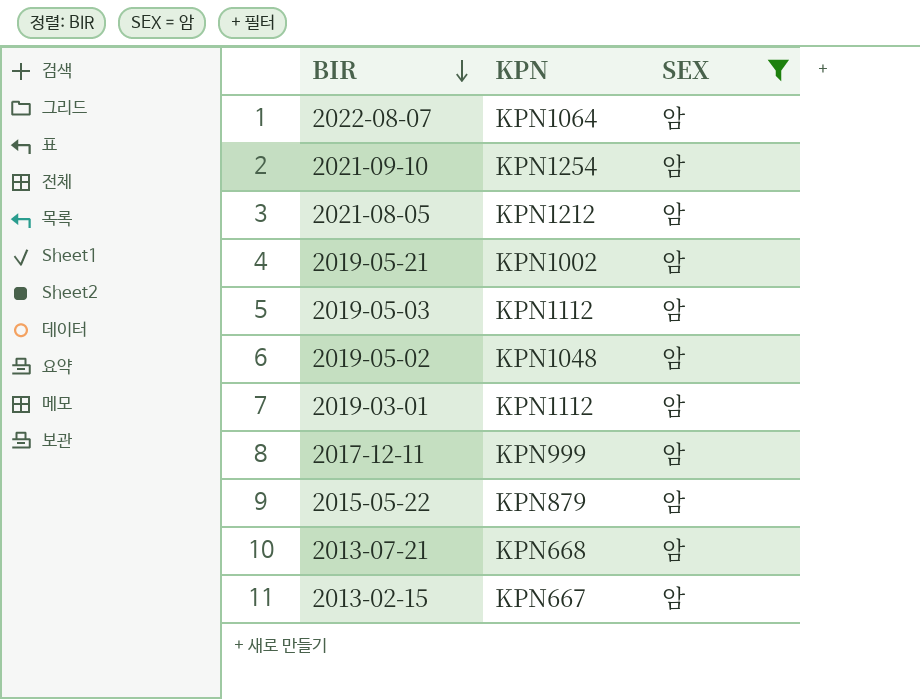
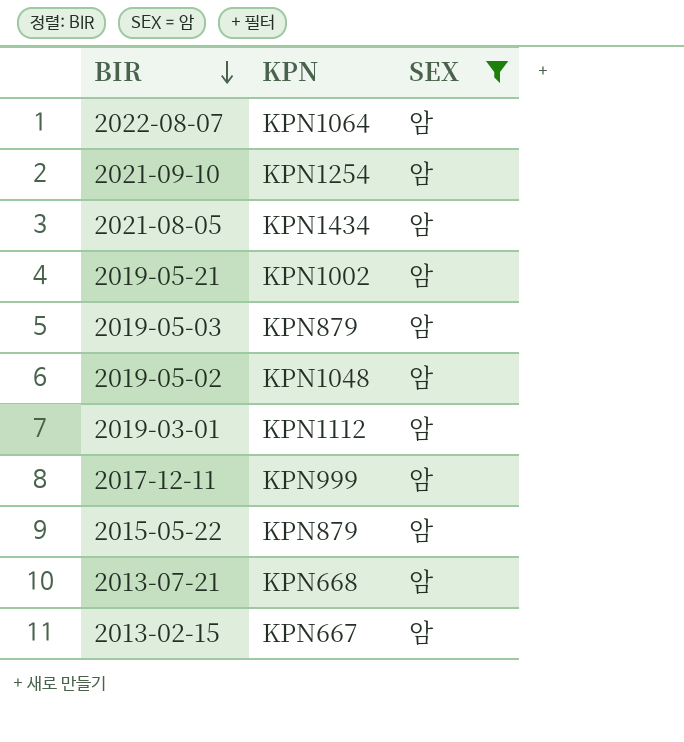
2021-08-05 | KPN: KPN1212 -> KPN1434
2019-05-03 | KPN: KPN1112 -> KPN879

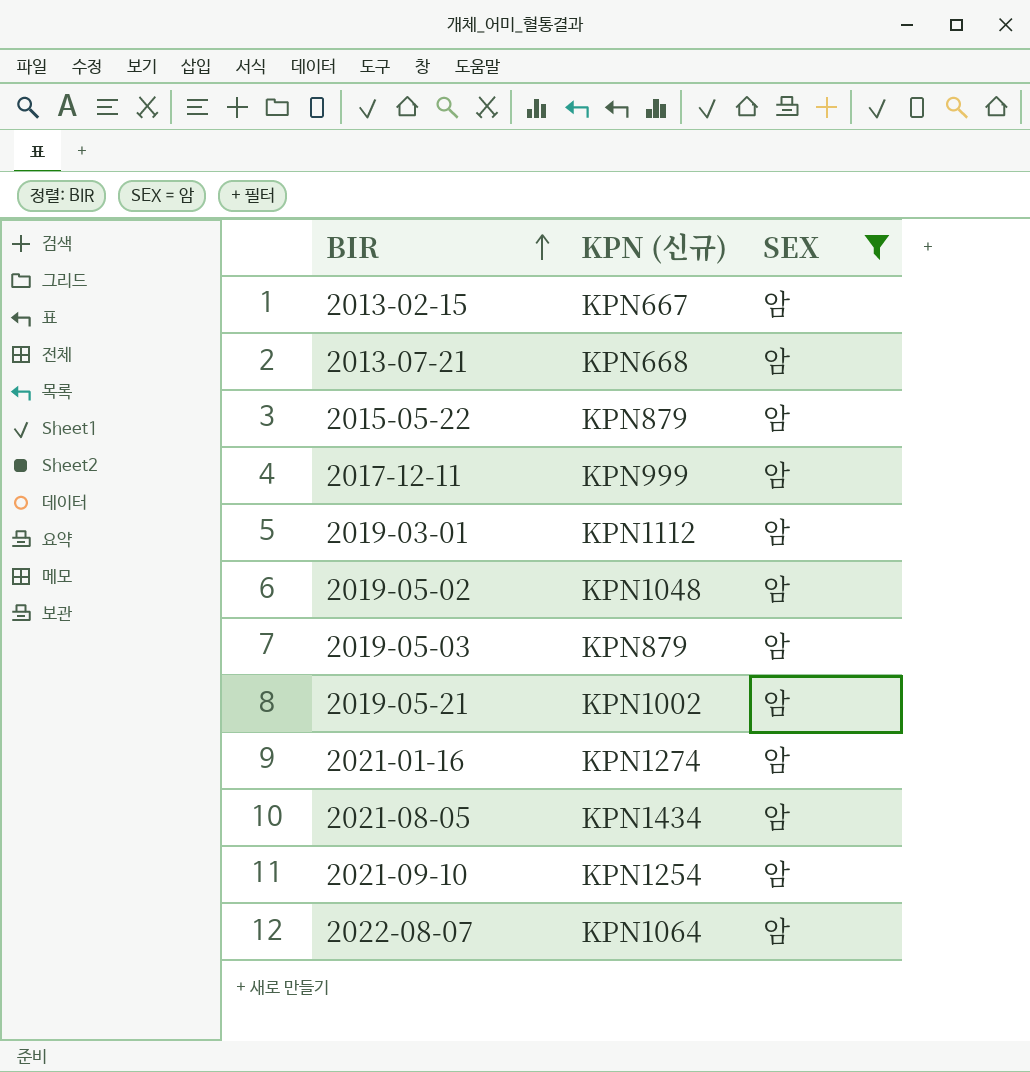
row order: BIR descending -> BIR ascending
column name: KPN -> KPN (신규)
row 2021-01-16: none -> KPN1274 | 암

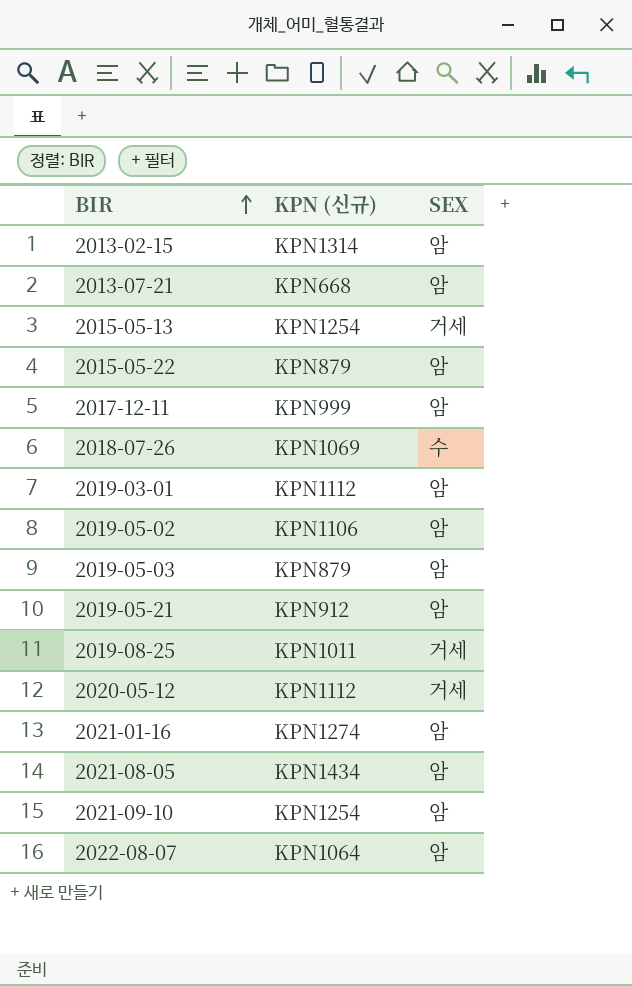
filter: SEX = 암 -> none
2013-02-15 | KPN (신규): KPN667 -> KPN1314
2019-05-02 | KPN (신규): KPN1048 -> KPN1106
2019-05-21 | KPN (신규): KPN1002 -> KPN912

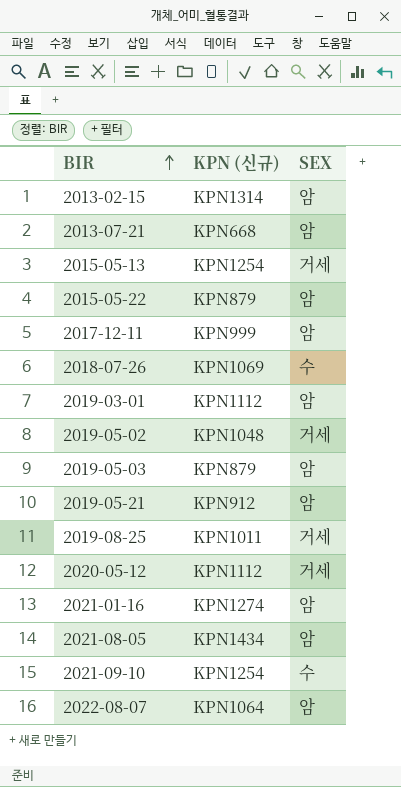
2019-05-02 | KPN (신규): KPN1106 -> KPN1048
2019-05-02 | SEX: 암 -> 거세
2021-09-10 | SEX: 암 -> 수

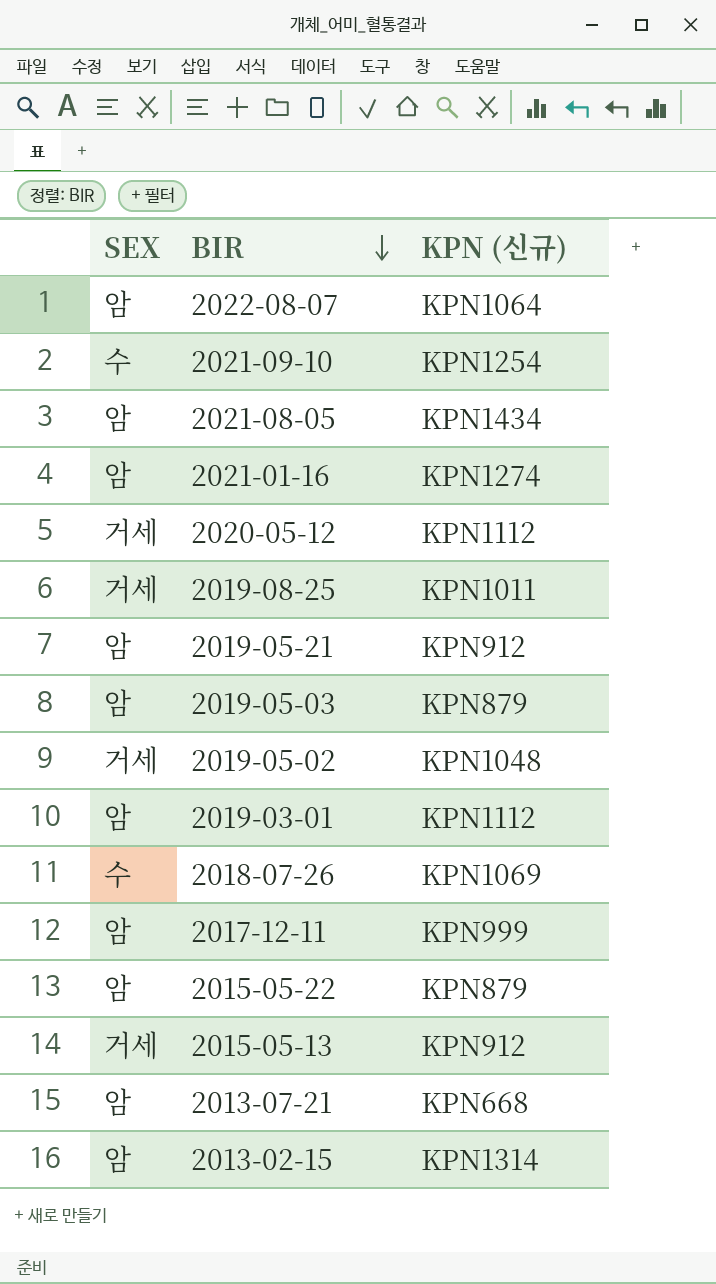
row order: BIR ascending -> BIR descending
column SEX | position: 3 -> 1
2015-05-13 | KPN (신규): KPN1254 -> KPN912

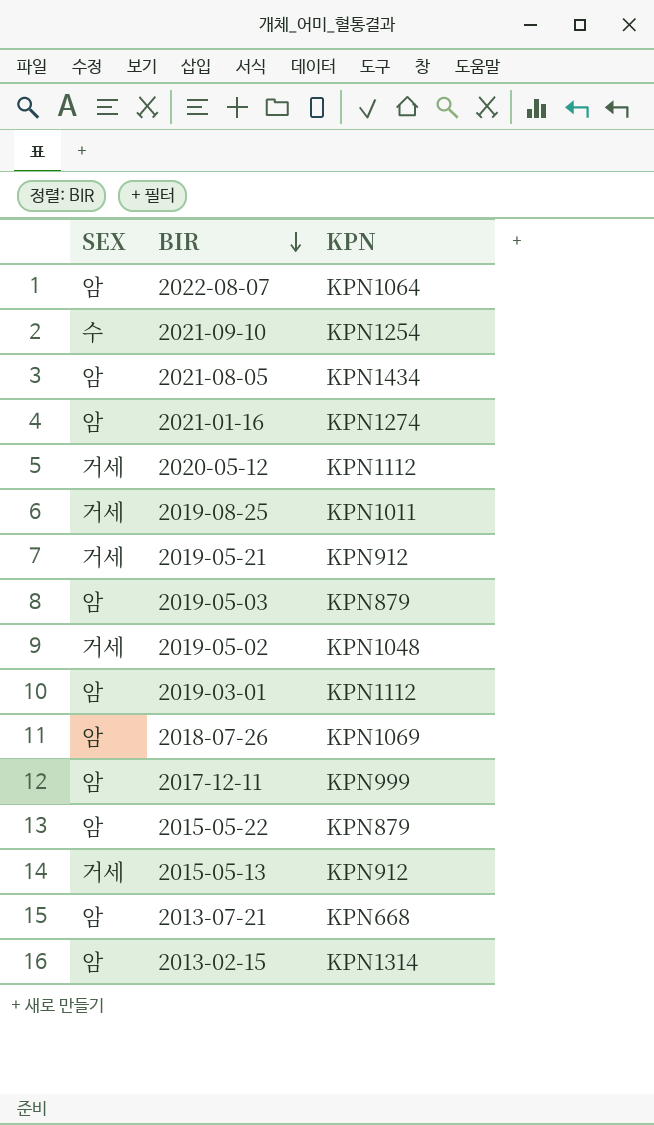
column name: KPN (신규) -> KPN
2019-05-21 | SEX: 암 -> 거세
2018-07-26 | SEX: 수 -> 암

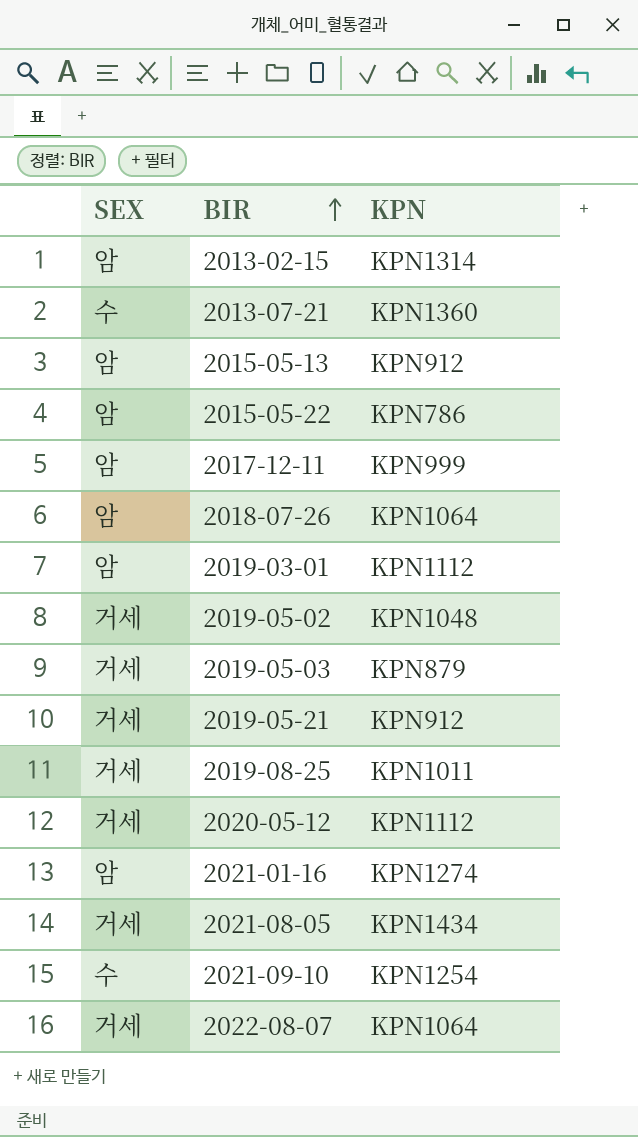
row order: BIR descending -> BIR ascending
2013-07-21 | SEX: 암 -> 수
2013-07-21 | KPN: KPN668 -> KPN1360
2015-05-13 | SEX: 거세 -> 암
2015-05-22 | KPN: KPN879 -> KPN786
2018-07-26 | KPN: KPN1069 -> KPN1064
2019-05-03 | SEX: 암 -> 거세
2021-08-05 | SEX: 암 -> 거세
2022-08-07 | SEX: 암 -> 거세

